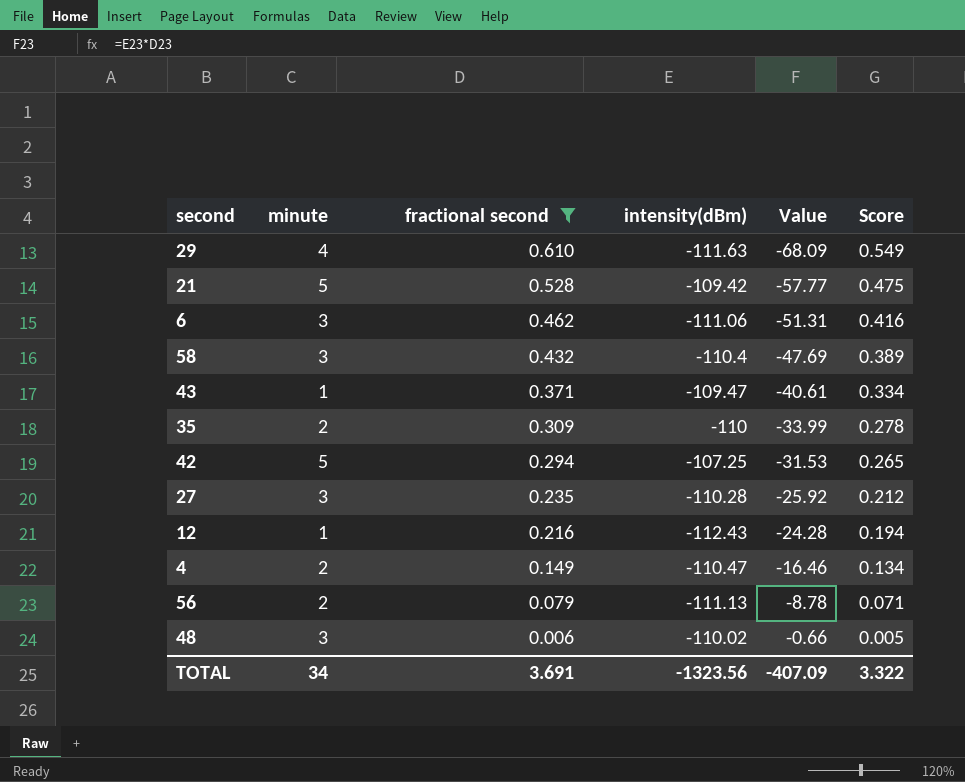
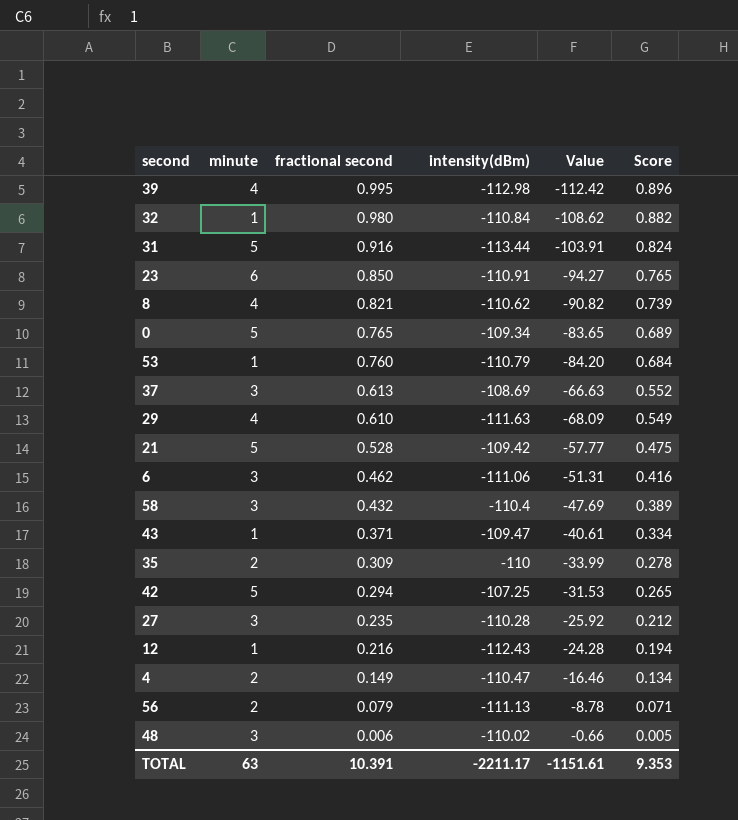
filter: fractional second <= 0.610 -> none
TOTAL | minute: 34 -> 63
TOTAL | fractional second: 3.691 -> 10.391
TOTAL | intensity(dBm): -1323.56 -> -2211.17
TOTAL | Value: -407.09 -> -1151.61
TOTAL | Score: 3.322 -> 9.353

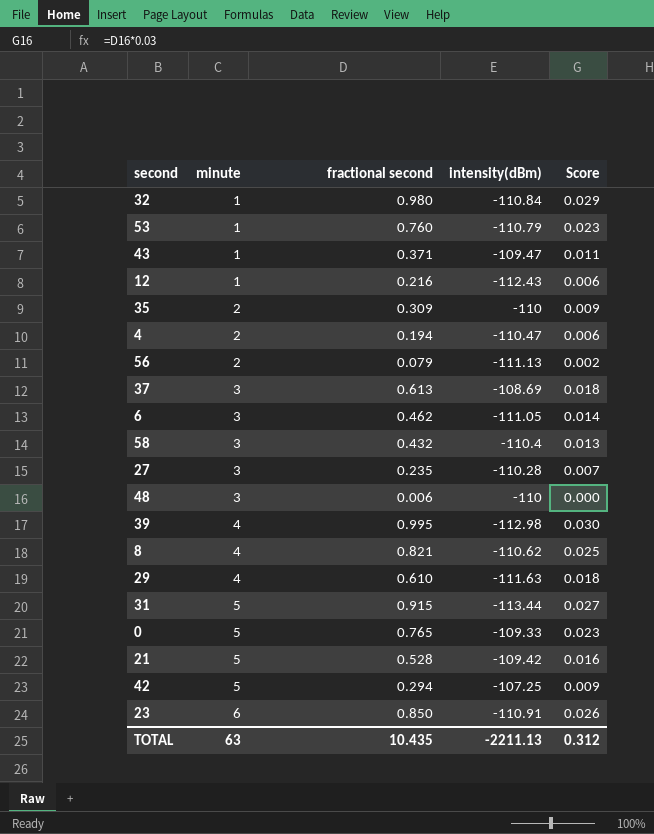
row order: fractional second descending -> minute ascending
column Value | formula: [fractional second] * [intensity(dBm)] -> none
column Score | formula: [fractional second] * 0.9 -> [fractional second] * 0.03
4 | fractional second: 0.149 -> 0.194
6 | intensity(dBm): -111.06 -> -111.05
48 | intensity(dBm): -110.02 -> -110
31 | fractional second: 0.916 -> 0.915
0 | intensity(dBm): -109.34 -> -109.33
TOTAL | fractional second: 10.391 -> 10.435
TOTAL | intensity(dBm): -2211.17 -> -2211.13
TOTAL | Score: 9.353 -> 0.312

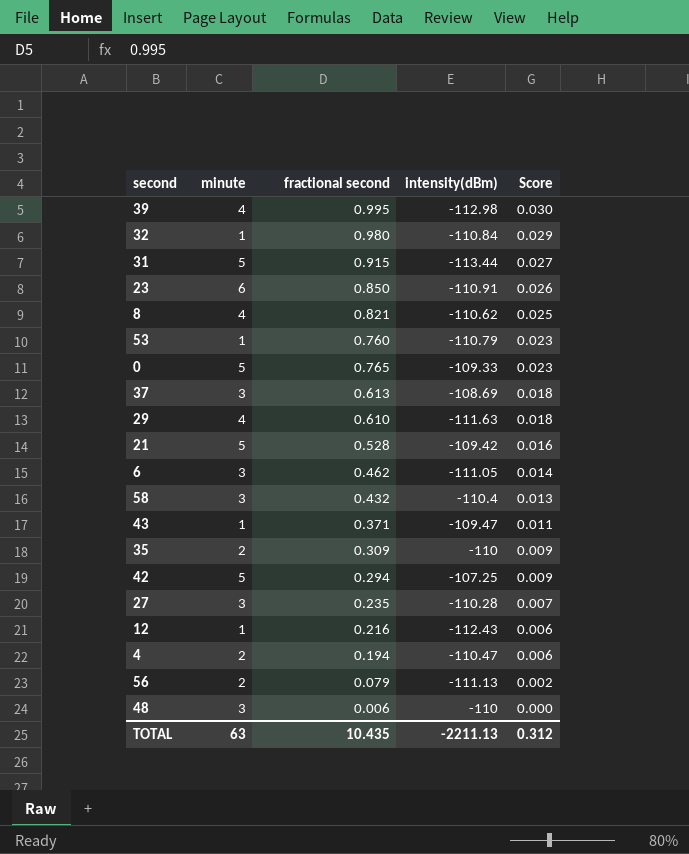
row order: minute ascending -> Score descending

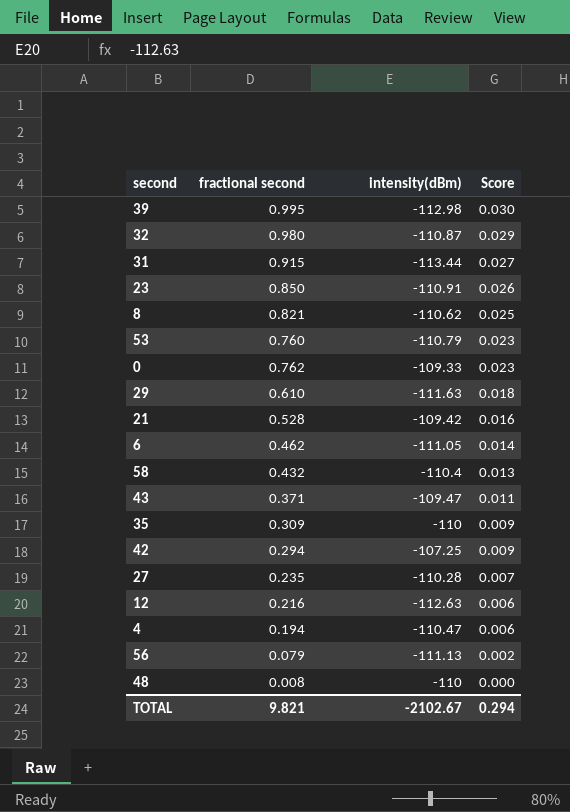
column minute | position: 2 -> none
row 37: 3 | 0.613 | -108.69 | 0.018 -> none
32 | intensity(dBm): -110.84 -> -110.87
0 | fractional second: 0.765 -> 0.762
12 | intensity(dBm): -112.43 -> -112.63
48 | fractional second: 0.006 -> 0.008
TOTAL | fractional second: 10.435 -> 9.821
TOTAL | intensity(dBm): -2211.13 -> -2102.67
TOTAL | Score: 0.312 -> 0.294

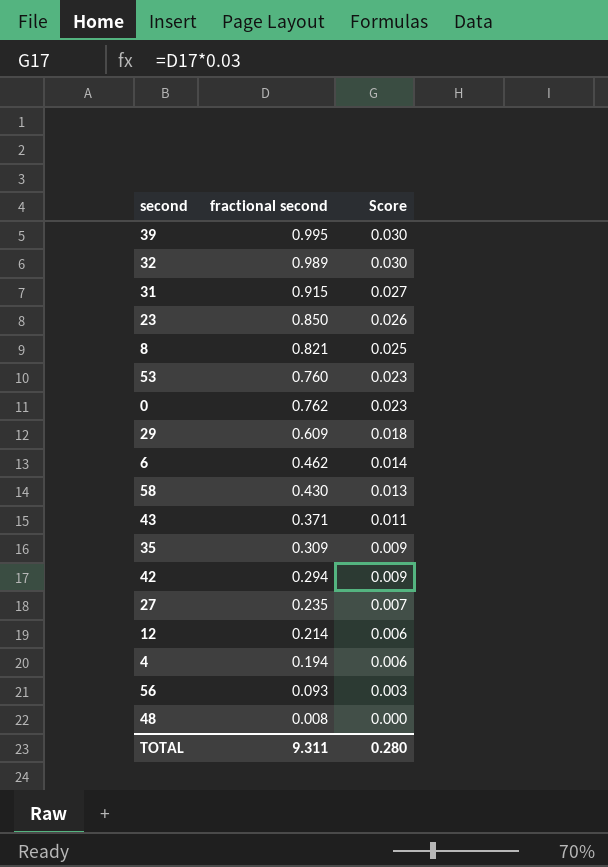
column intensity(dBm) | position: 3 -> none
row 21: 0.528 | -109.42 | 0.016 -> none
32 | fractional second: 0.980 -> 0.989
32 | Score: 0.029 -> 0.030
29 | fractional second: 0.610 -> 0.609
58 | fractional second: 0.432 -> 0.430
12 | fractional second: 0.216 -> 0.214
56 | fractional second: 0.079 -> 0.093
56 | Score: 0.002 -> 0.003
TOTAL | fractional second: 9.821 -> 9.311
TOTAL | Score: 0.294 -> 0.280

